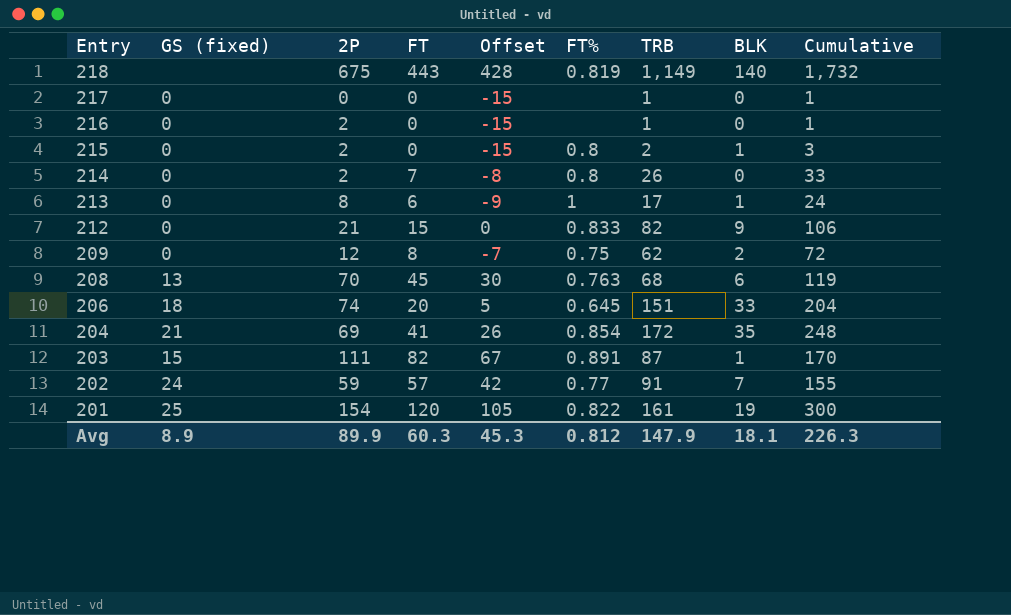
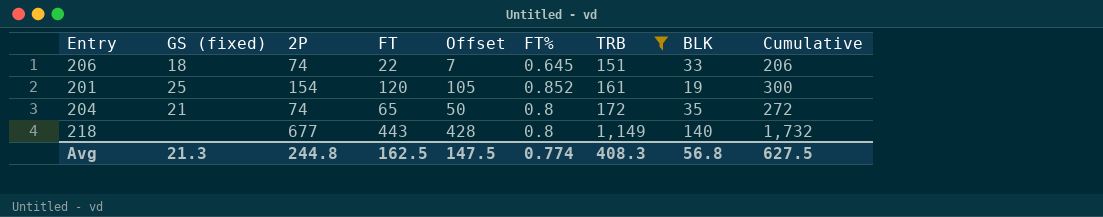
filter: none -> TRB >= 151
row order: Entry descending -> TRB ascending
206 | FT: 20 -> 22
206 | Offset: 5 -> 7
206 | Cumulative: 204 -> 206
201 | FT%: 0.822 -> 0.852
204 | 2P: 69 -> 74
204 | FT: 41 -> 65
204 | Offset: 26 -> 50
204 | FT%: 0.854 -> 0.8
204 | Cumulative: 248 -> 272
218 | 2P: 675 -> 677
218 | FT%: 0.819 -> 0.8
Avg | GS (fixed): 8.9 -> 21.3
Avg | 2P: 89.9 -> 244.8
Avg | FT: 60.3 -> 162.5
Avg | Offset: 45.3 -> 147.5
Avg | FT%: 0.812 -> 0.774
Avg | TRB: 147.9 -> 408.3
Avg | BLK: 18.1 -> 56.8
Avg | Cumulative: 226.3 -> 627.5

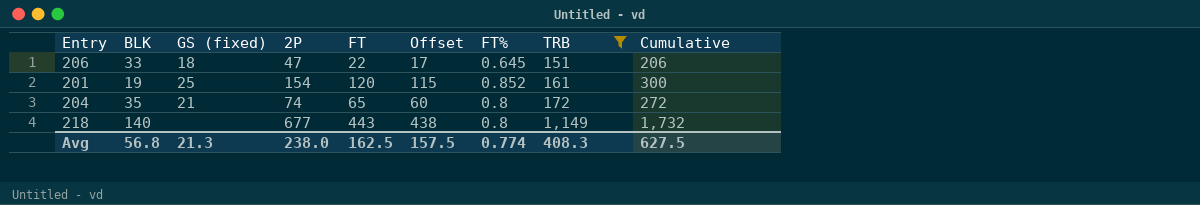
column BLK | position: 8 -> 2
column Offset | formula: [FT] - 15 -> [FT] - 5
206 | 2P: 74 -> 47
Avg | 2P: 244.8 -> 238.0
Avg | Offset: 147.5 -> 157.5

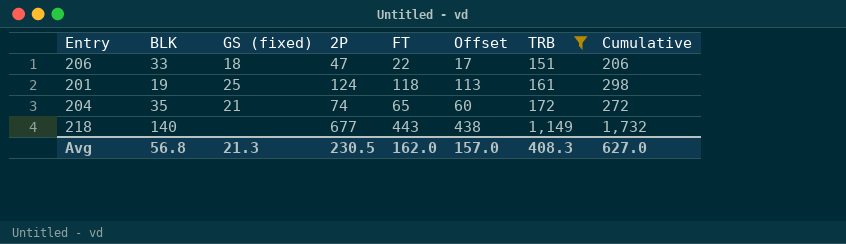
column FT% | position: 7 -> none
201 | 2P: 154 -> 124
201 | FT: 120 -> 118
201 | Offset: 115 -> 113
201 | Cumulative: 300 -> 298
Avg | 2P: 238.0 -> 230.5
Avg | FT: 162.5 -> 162.0
Avg | Offset: 157.5 -> 157.0
Avg | Cumulative: 627.5 -> 627.0

